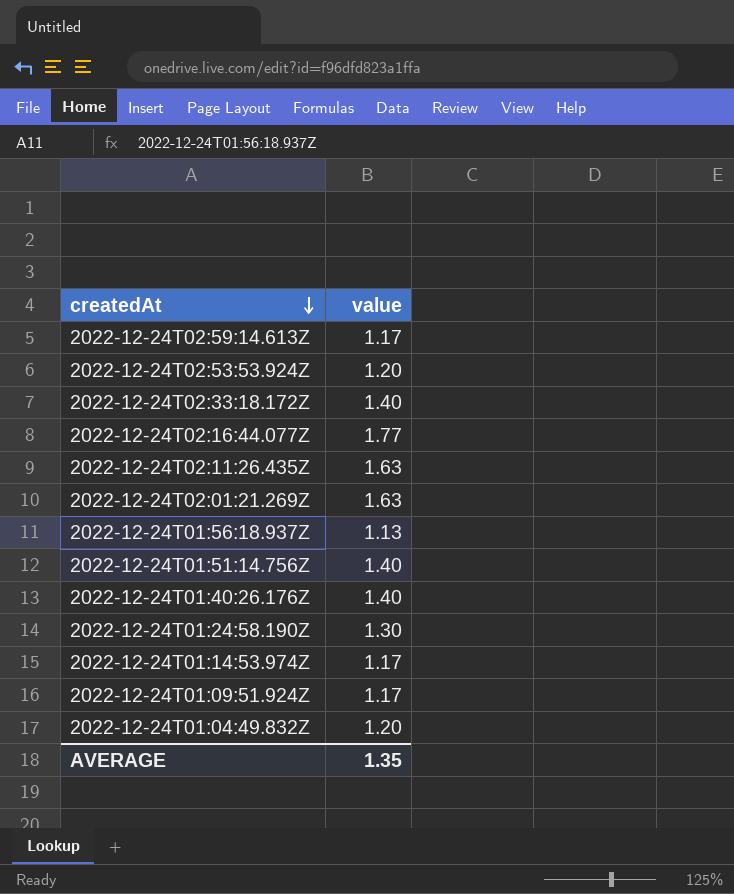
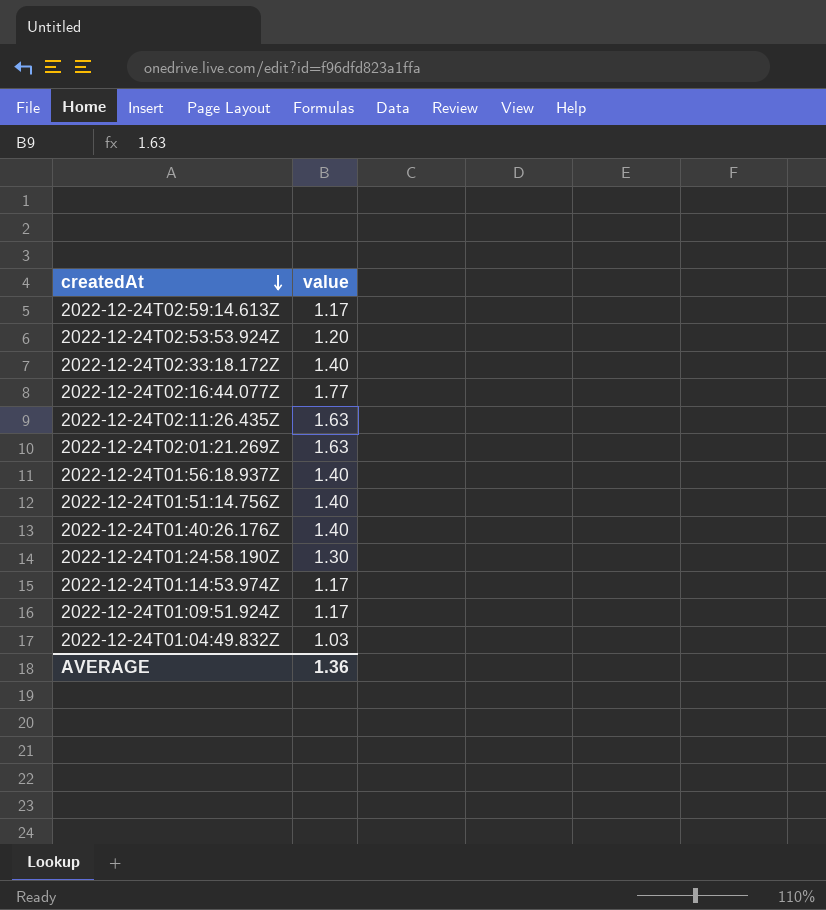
2022-12-24T01:56:18.937Z | value: 1.13 -> 1.40
2022-12-24T01:04:49.832Z | value: 1.20 -> 1.03
AVERAGE | value: 1.35 -> 1.36

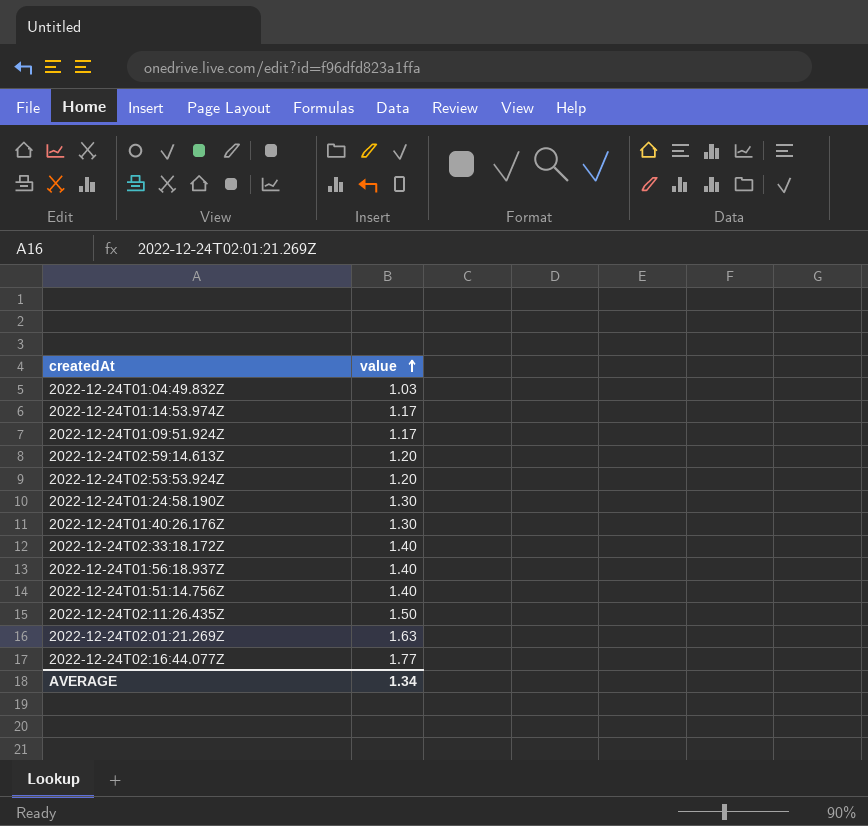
row order: createdAt descending -> value ascending
2022-12-24T02:59:14.613Z | value: 1.17 -> 1.20
2022-12-24T01:40:26.176Z | value: 1.40 -> 1.30
2022-12-24T02:11:26.435Z | value: 1.63 -> 1.50
AVERAGE | value: 1.36 -> 1.34

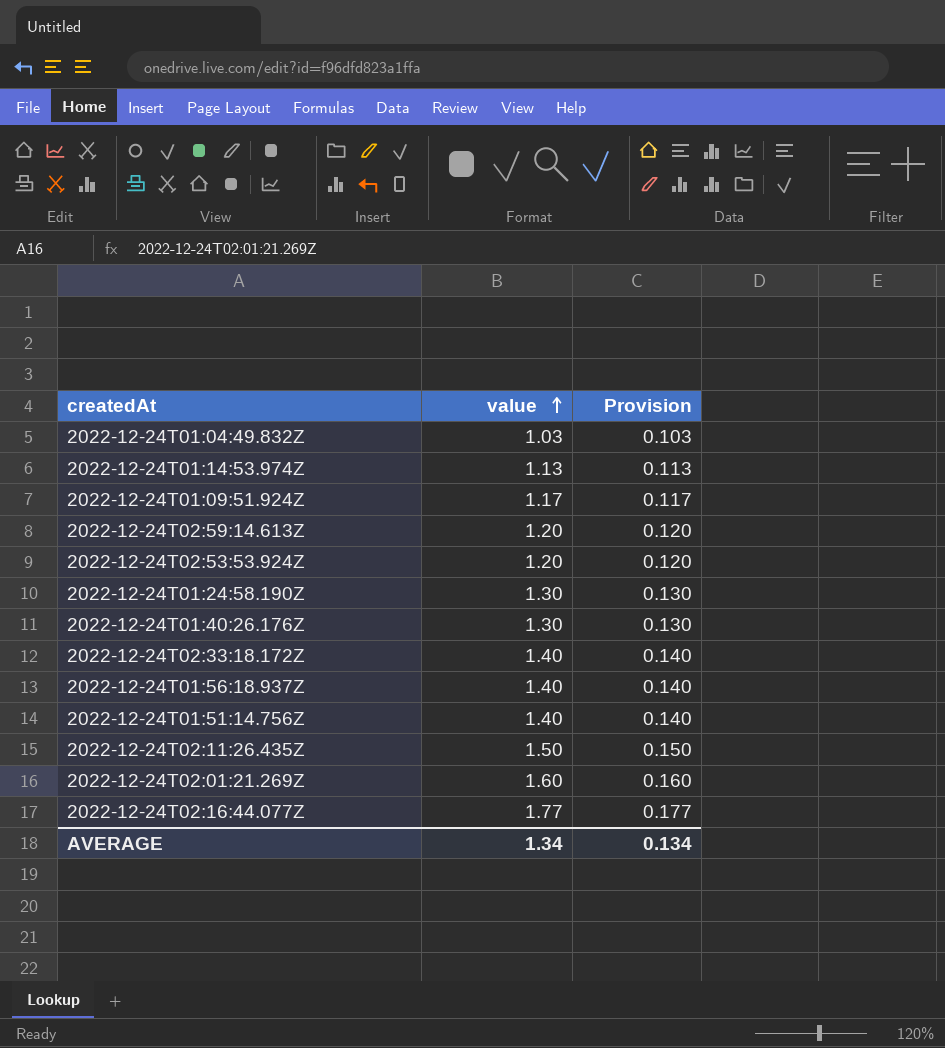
column Provision | formula: none -> [value] * 0.1
2022-12-24T01:14:53.974Z | value: 1.17 -> 1.13
2022-12-24T02:01:21.269Z | value: 1.63 -> 1.60

